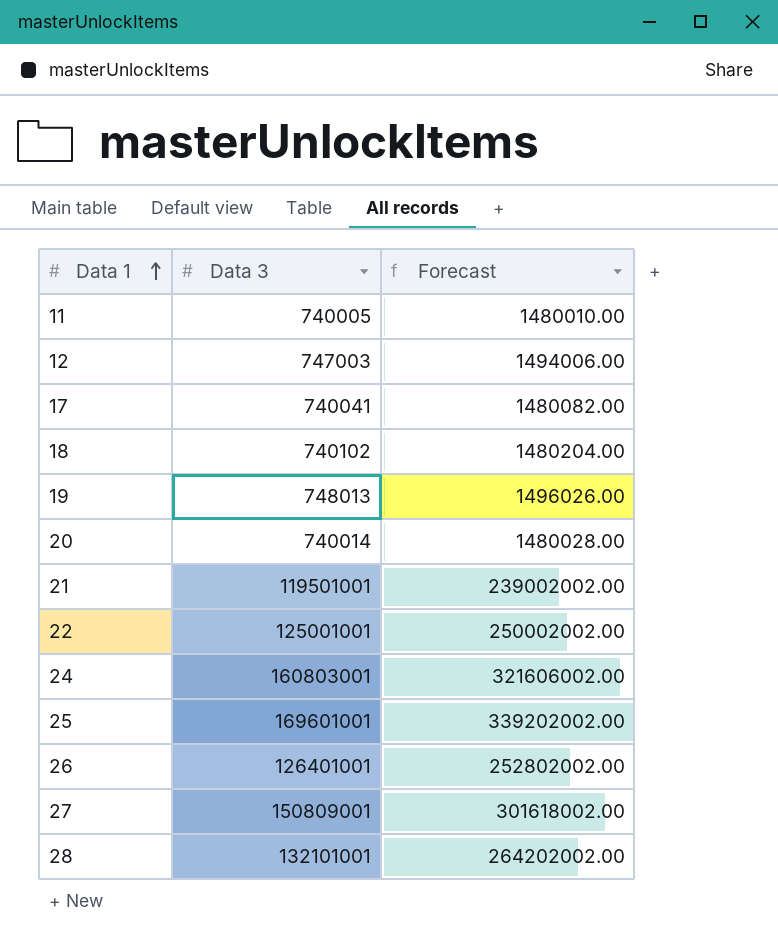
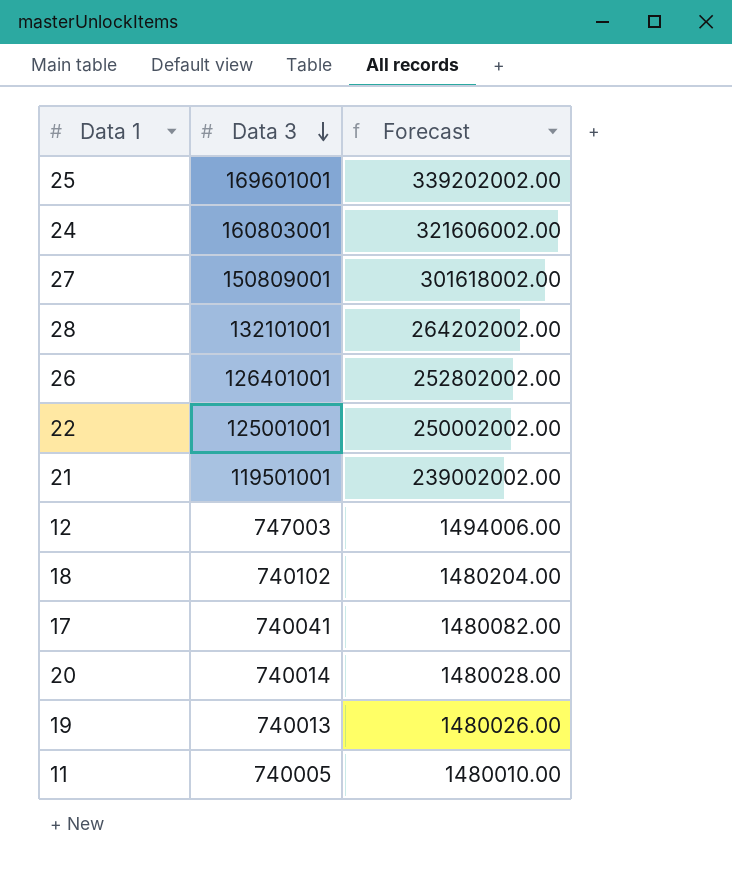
row order: Data 1 ascending -> Data 3 descending
19 | Data 3: 748013 -> 740013
19 | Forecast: 1496026.00 -> 1480026.00

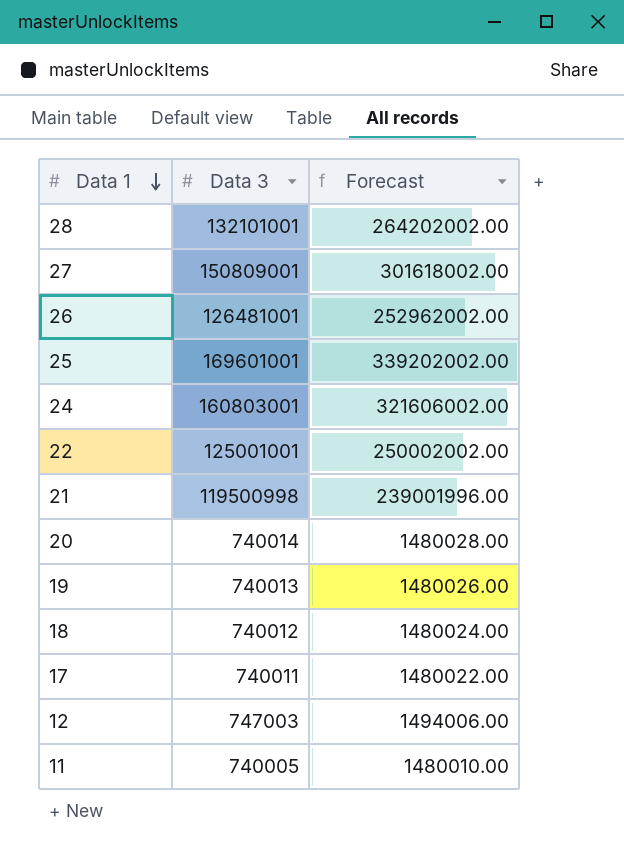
row order: Data 3 descending -> Data 1 descending
26 | Data 3: 126401001 -> 126481001
26 | Forecast: 252802002.00 -> 252962002.00
21 | Data 3: 119501001 -> 119500998
21 | Forecast: 239002002.00 -> 239001996.00
18 | Data 3: 740102 -> 740012
18 | Forecast: 1480204.00 -> 1480024.00
17 | Data 3: 740041 -> 740011
17 | Forecast: 1480082.00 -> 1480022.00

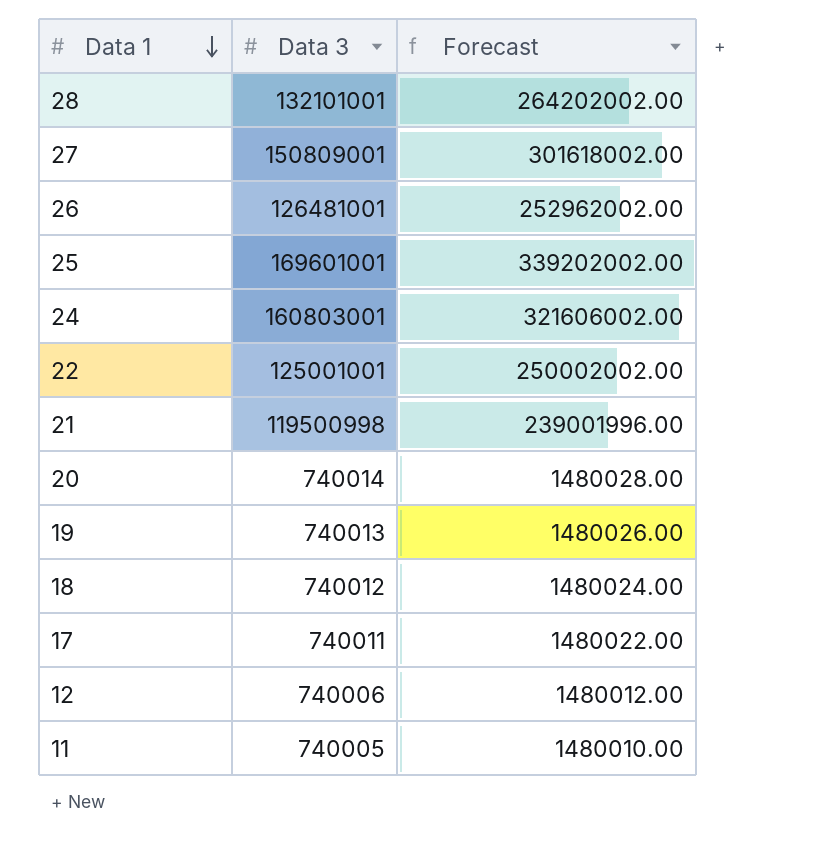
12 | Data 3: 747003 -> 740006
12 | Forecast: 1494006.00 -> 1480012.00

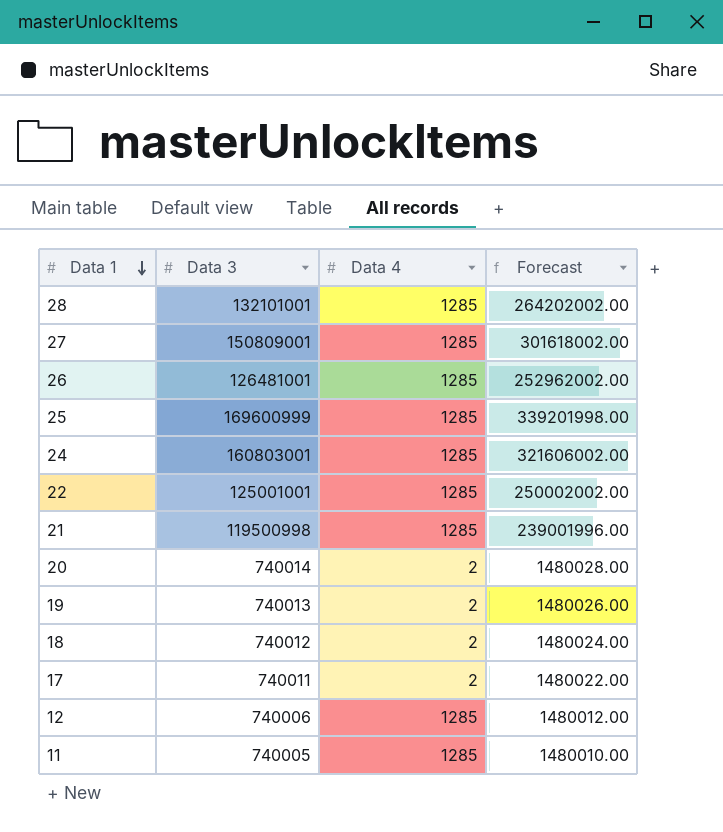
column Data 4 | position: none -> 3
25 | Data 3: 169601001 -> 169600999
25 | Forecast: 339202002.00 -> 339201998.00

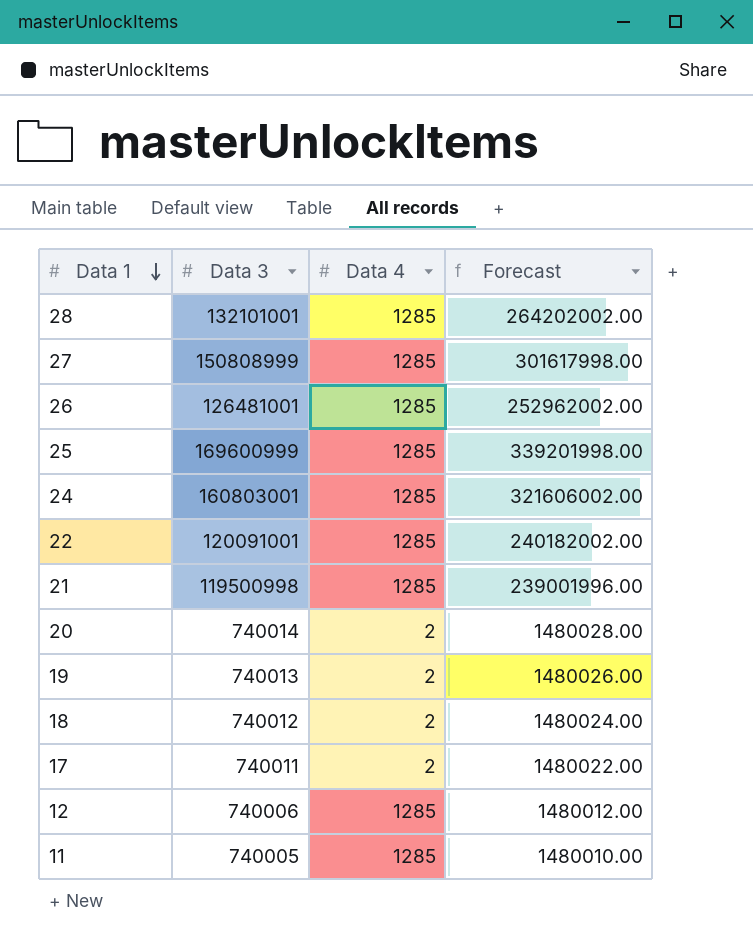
27 | Data 3: 150809001 -> 150808999
27 | Forecast: 301618002.00 -> 301617998.00
22 | Data 3: 125001001 -> 120091001
22 | Forecast: 250002002.00 -> 240182002.00

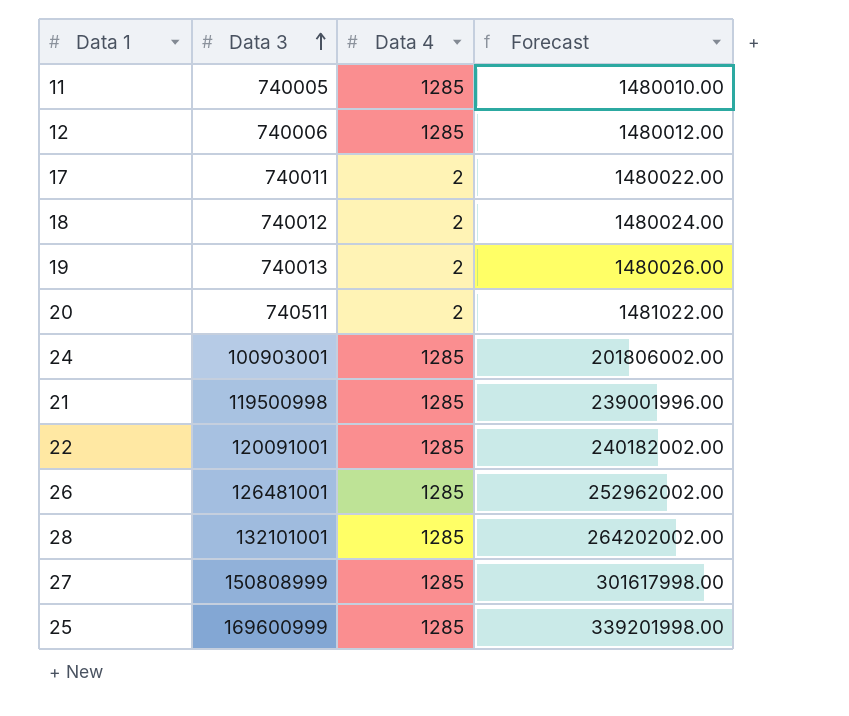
row order: Data 1 descending -> Data 3 ascending
20 | Data 3: 740014 -> 740511
20 | Forecast: 1480028.00 -> 1481022.00
24 | Data 3: 160803001 -> 100903001
24 | Forecast: 321606002.00 -> 201806002.00

